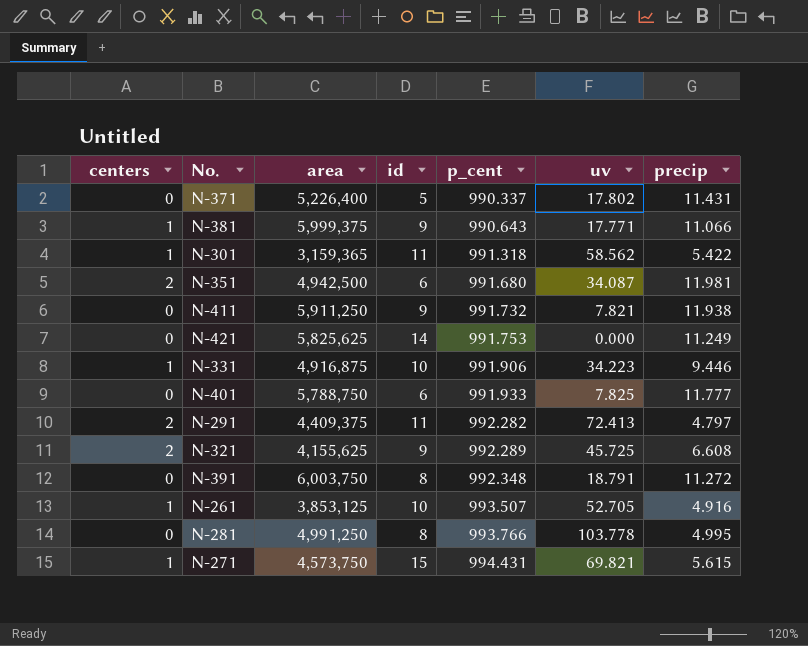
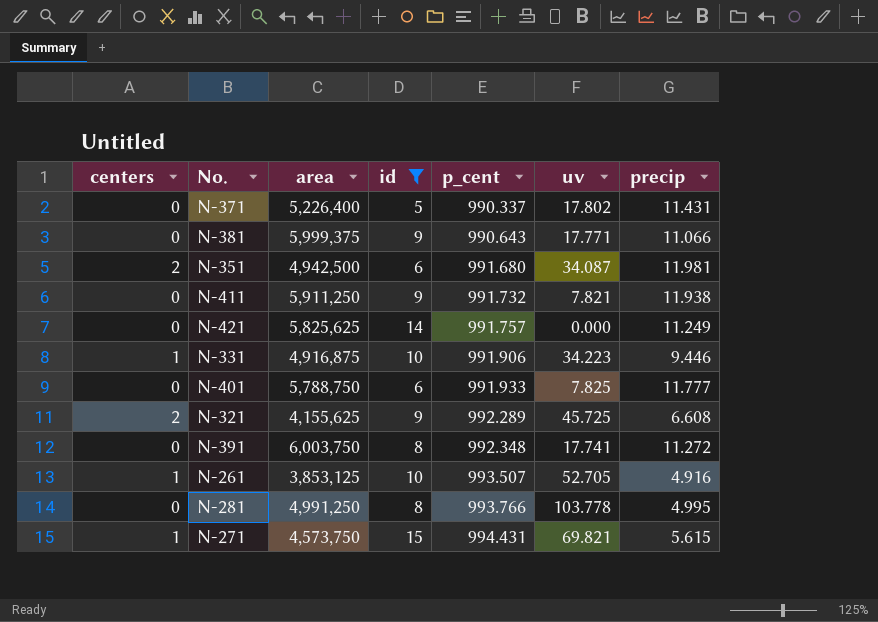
filter: none -> id != 11
N-381 | centers: 1 -> 0
N-421 | p_cent: 991.753 -> 991.757
N-391 | uv: 18.791 -> 17.741

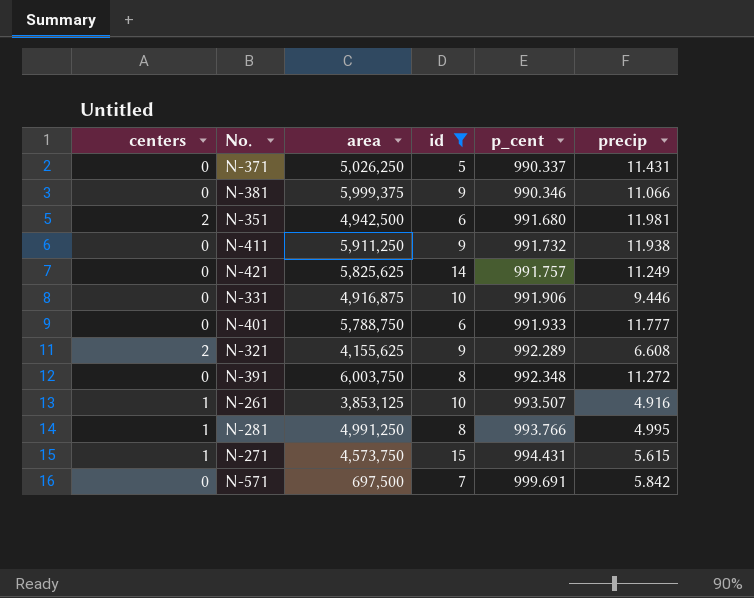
column uv | position: 6 -> none
N-371 | area: 5,226,400 -> 5,026,250
N-381 | p_cent: 990.643 -> 990.346
N-331 | centers: 1 -> 0
N-281 | centers: 0 -> 1
row N-571: none -> 0 | 697,500 | 7 | 999.691 | 5.842

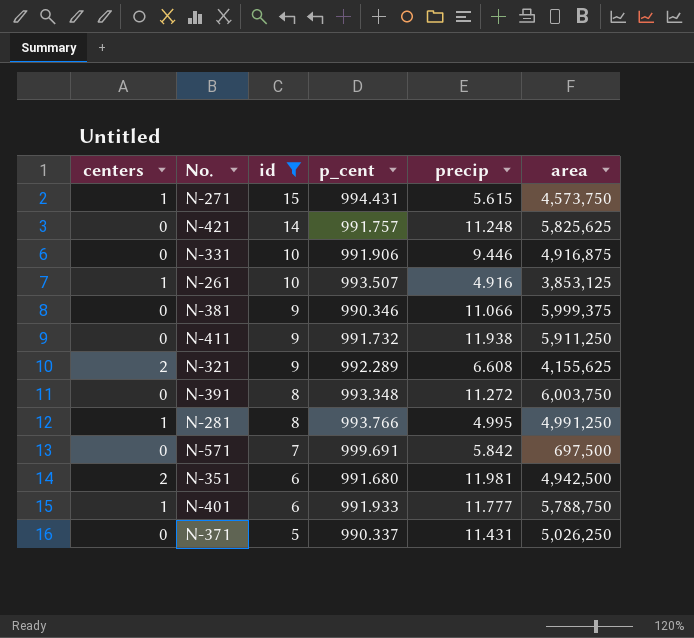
row order: p_cent ascending -> id descending
column area | position: 3 -> 6
N-421 | precip: 11.249 -> 11.248
N-391 | p_cent: 992.348 -> 993.348
N-401 | centers: 0 -> 1

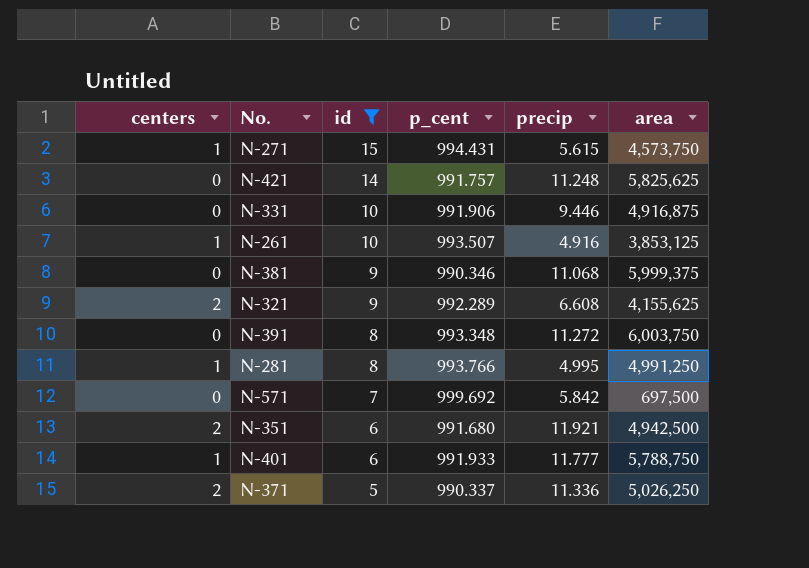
row N-411: 0 | 9 | 991.732 | 11.938 | 5,911,250 -> none
N-381 | precip: 11.066 -> 11.068
N-571 | p_cent: 999.691 -> 999.692
N-351 | precip: 11.981 -> 11.921
N-371 | centers: 0 -> 2
N-371 | precip: 11.431 -> 11.336

